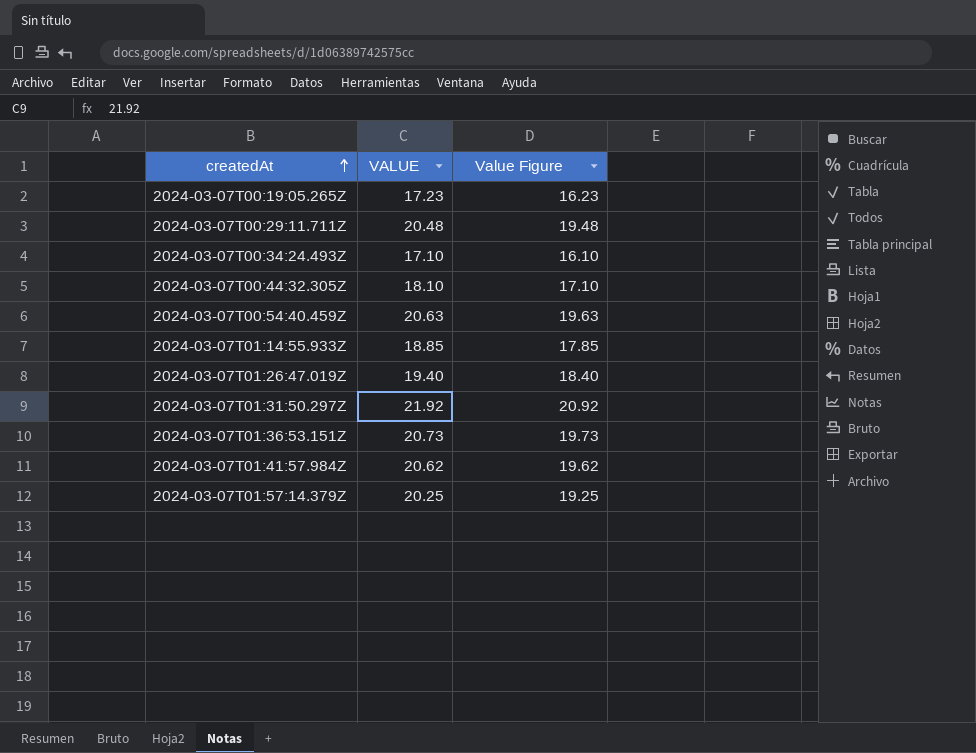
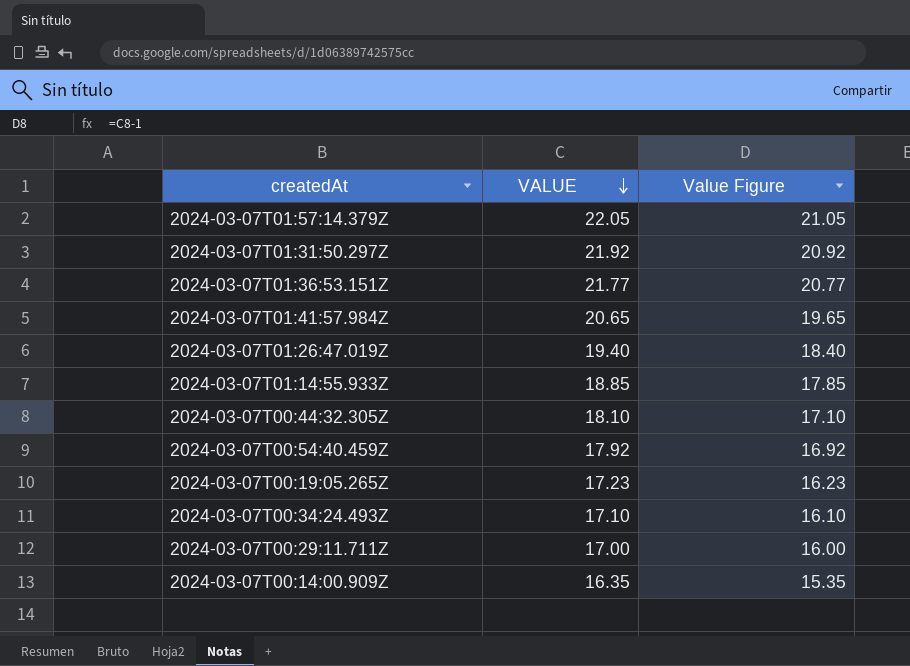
row order: createdAt ascending -> VALUE descending
2024-03-07T01:57:14.379Z | VALUE: 20.25 -> 22.05
2024-03-07T01:57:14.379Z | Value Figure: 19.25 -> 21.05
2024-03-07T01:36:53.151Z | VALUE: 20.73 -> 21.77
2024-03-07T01:36:53.151Z | Value Figure: 19.73 -> 20.77
2024-03-07T01:41:57.984Z | VALUE: 20.62 -> 20.65
2024-03-07T01:41:57.984Z | Value Figure: 19.62 -> 19.65
2024-03-07T00:54:40.459Z | VALUE: 20.63 -> 17.92
2024-03-07T00:54:40.459Z | Value Figure: 19.63 -> 16.92
2024-03-07T00:29:11.711Z | VALUE: 20.48 -> 17.00
2024-03-07T00:29:11.711Z | Value Figure: 19.48 -> 16.00
row 2024-03-07T00:14:00.909Z: none -> 16.35 | 15.35

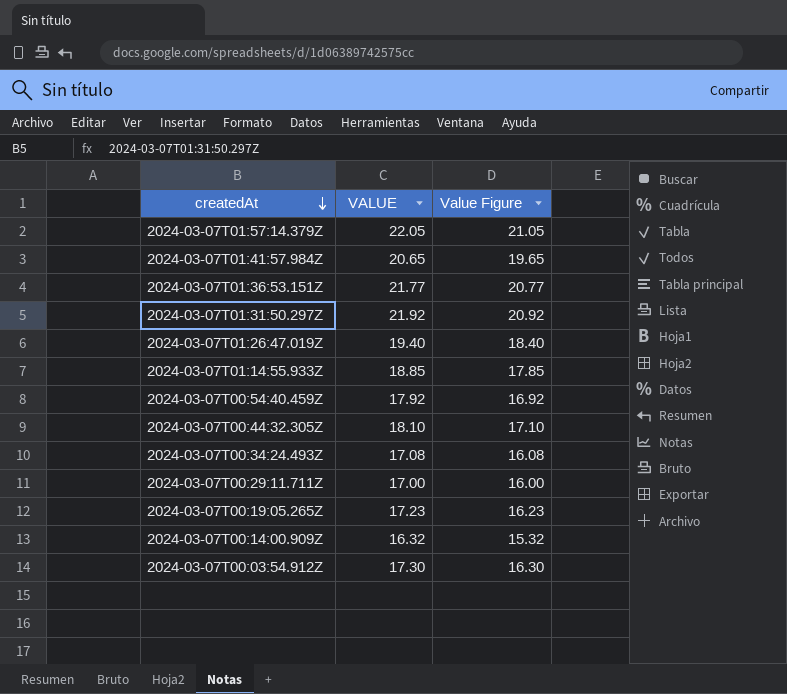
row order: VALUE descending -> createdAt descending
2024-03-07T00:34:24.493Z | VALUE: 17.10 -> 17.08
2024-03-07T00:34:24.493Z | Value Figure: 16.10 -> 16.08
2024-03-07T00:14:00.909Z | VALUE: 16.35 -> 16.32
2024-03-07T00:14:00.909Z | Value Figure: 15.35 -> 15.32
row 2024-03-07T00:03:54.912Z: none -> 17.30 | 16.30

